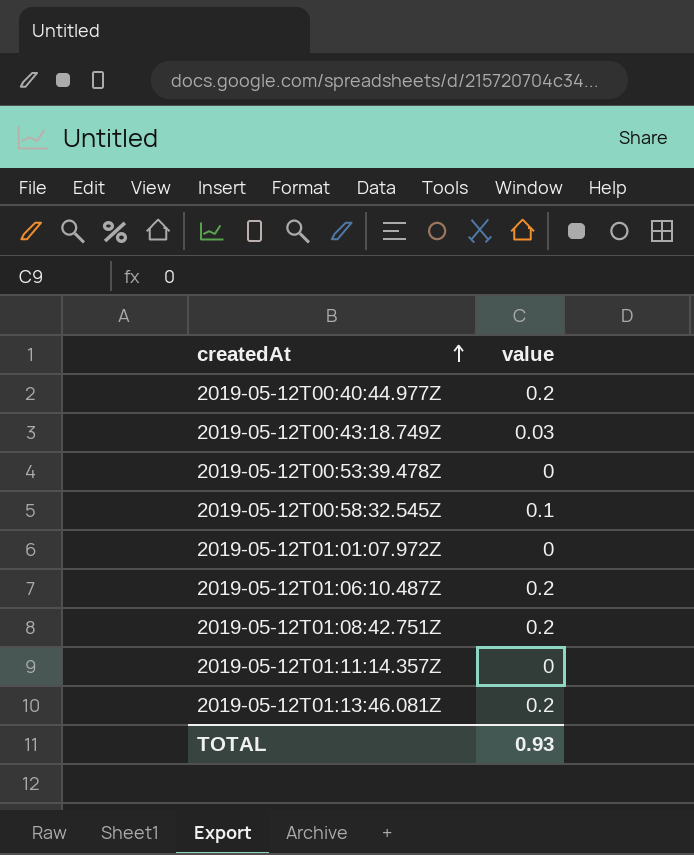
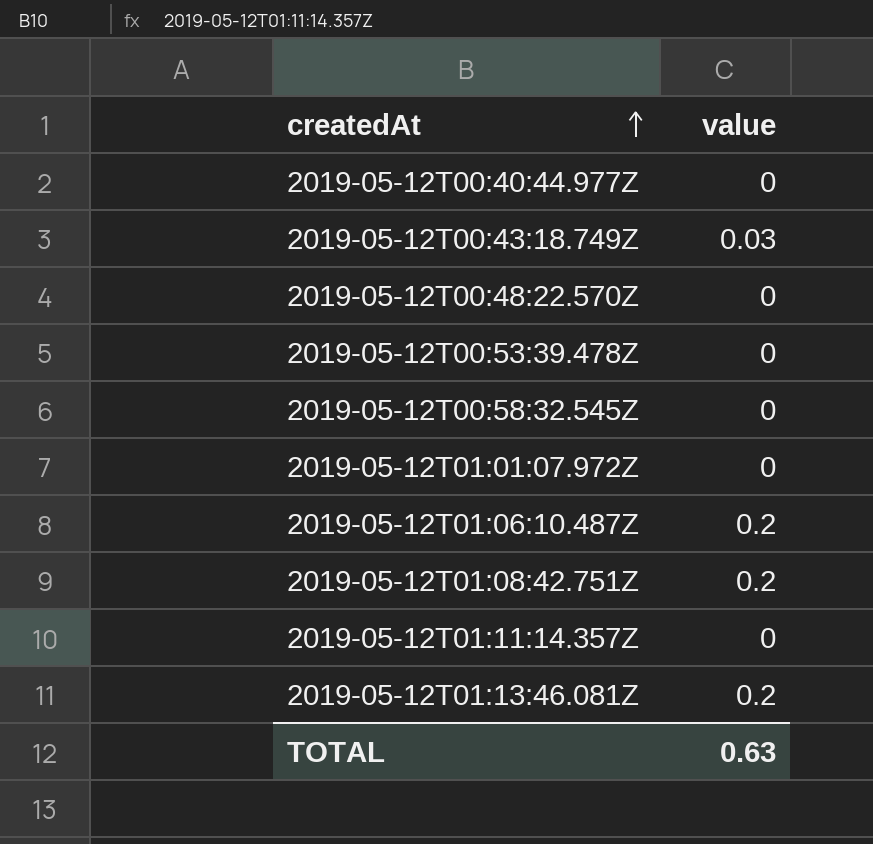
2019-05-12T00:40:44.977Z | value: 0.2 -> 0
row 2019-05-12T00:48:22.570Z: none -> 0
2019-05-12T00:58:32.545Z | value: 0.1 -> 0
TOTAL | value: 0.93 -> 0.63

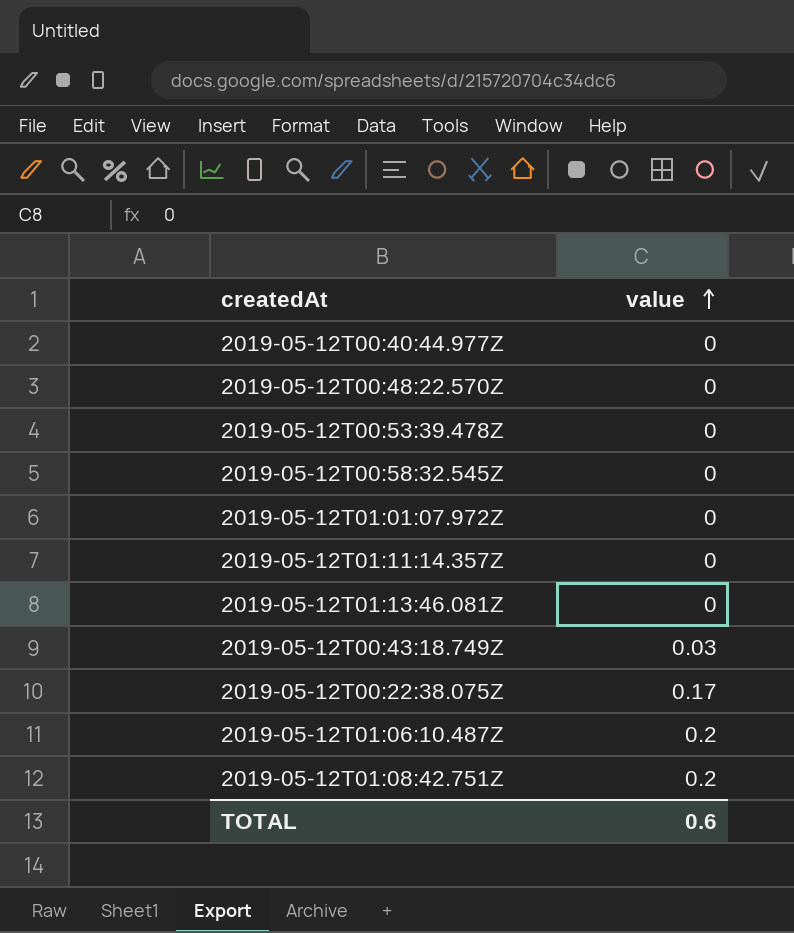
row order: createdAt ascending -> value ascending
2019-05-12T01:13:46.081Z | value: 0.2 -> 0
row 2019-05-12T00:22:38.075Z: none -> 0.17
TOTAL | value: 0.63 -> 0.6

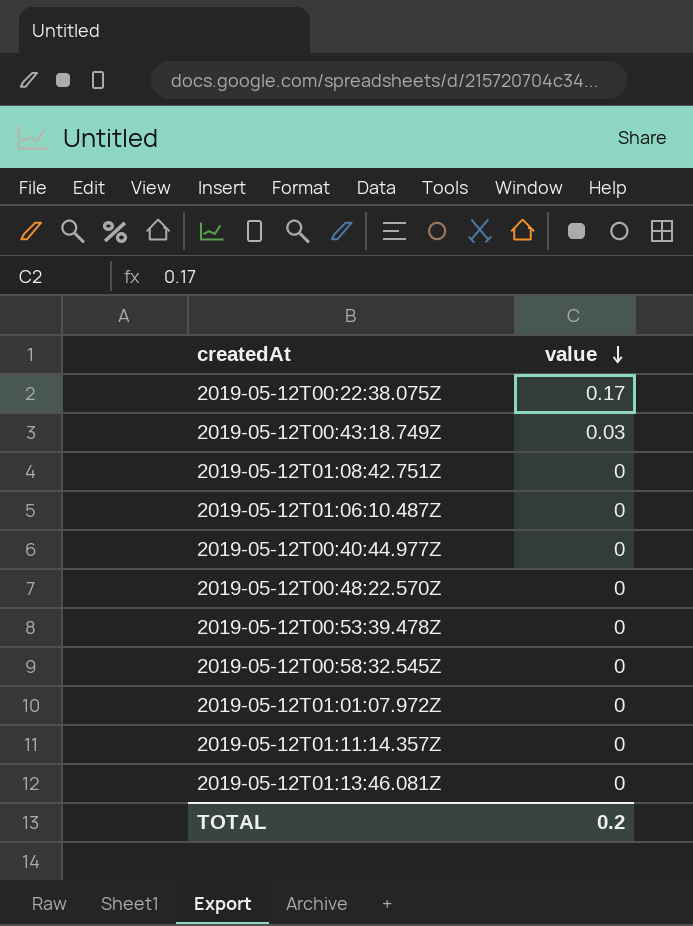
row order: value ascending -> value descending
2019-05-12T01:08:42.751Z | value: 0.2 -> 0
2019-05-12T01:06:10.487Z | value: 0.2 -> 0
TOTAL | value: 0.6 -> 0.2

